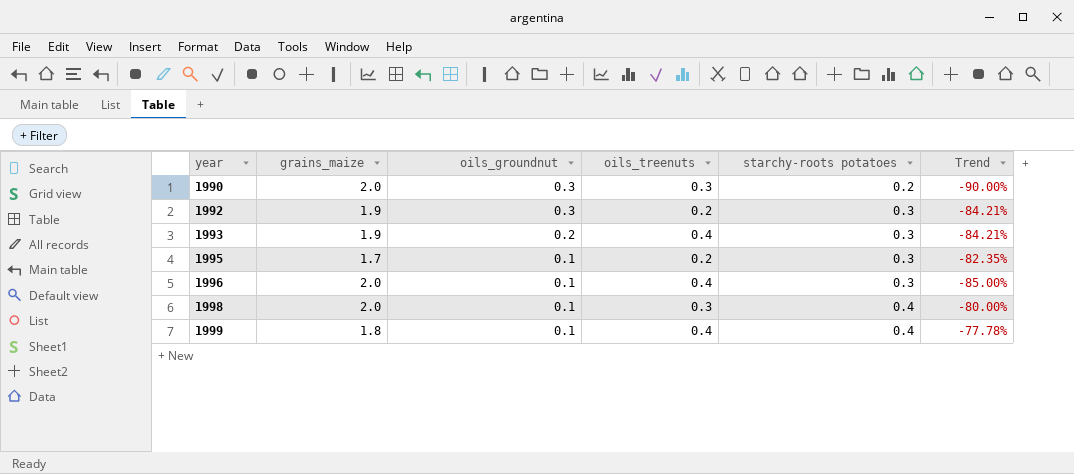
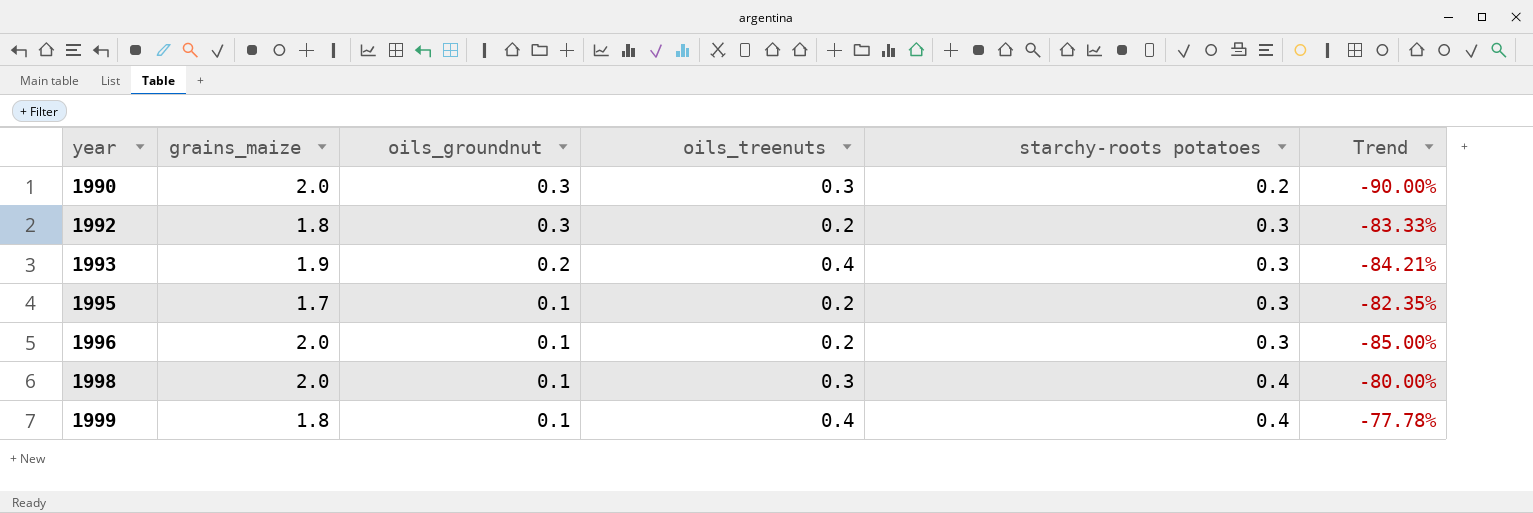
1992 | grains_maize: 1.9 -> 1.8
1992 | Trend: -84.21% -> -83.33%
1996 | oils_treenuts: 0.4 -> 0.2

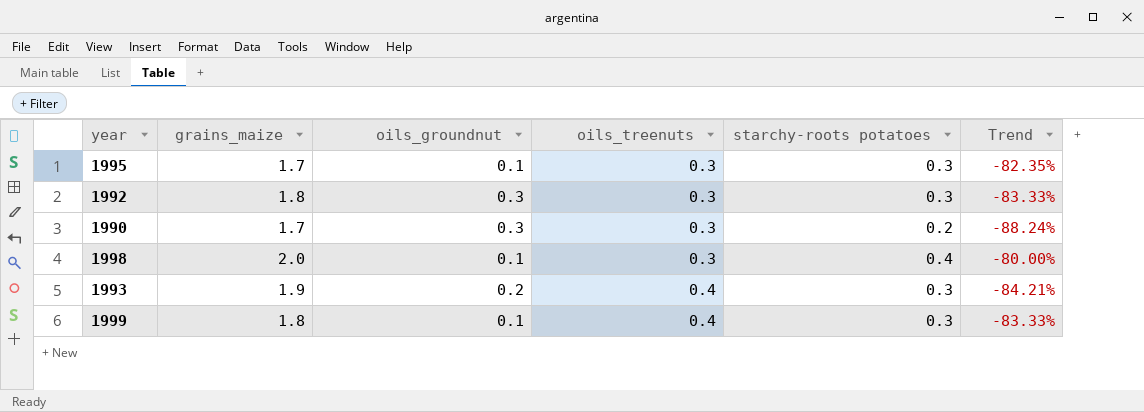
row order: year ascending -> oils_treenuts ascending
row 1996: 2.0 | 0.1 | 0.2 | 0.3 | -85.00% -> none
1995 | oils_treenuts: 0.2 -> 0.3
1992 | oils_treenuts: 0.2 -> 0.3
1990 | grains_maize: 2.0 -> 1.7
1990 | Trend: -90.00% -> -88.24%
1999 | starchy-roots potatoes: 0.4 -> 0.3
1999 | Trend: -77.78% -> -83.33%

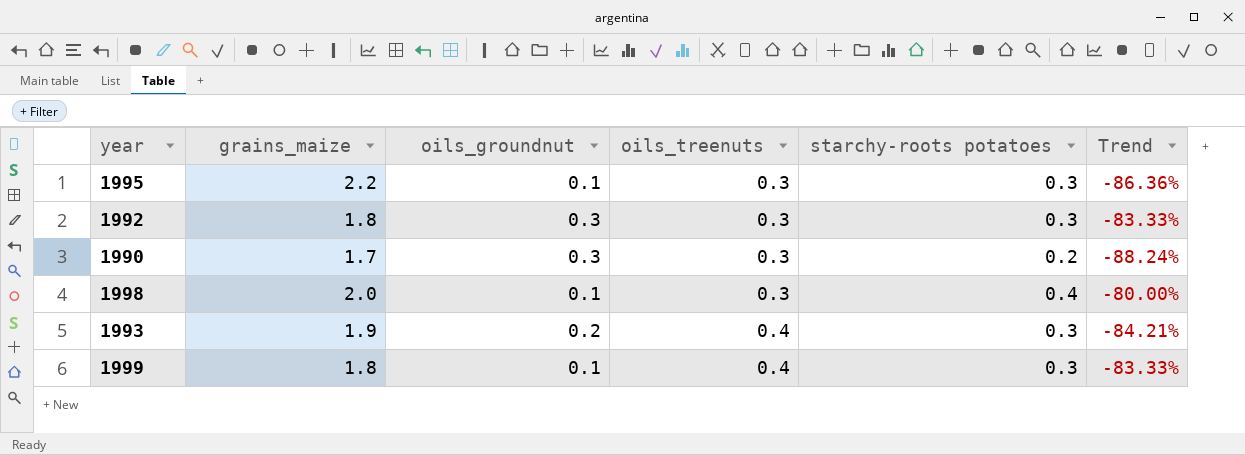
1995 | grains_maize: 1.7 -> 2.2
1995 | Trend: -82.35% -> -86.36%

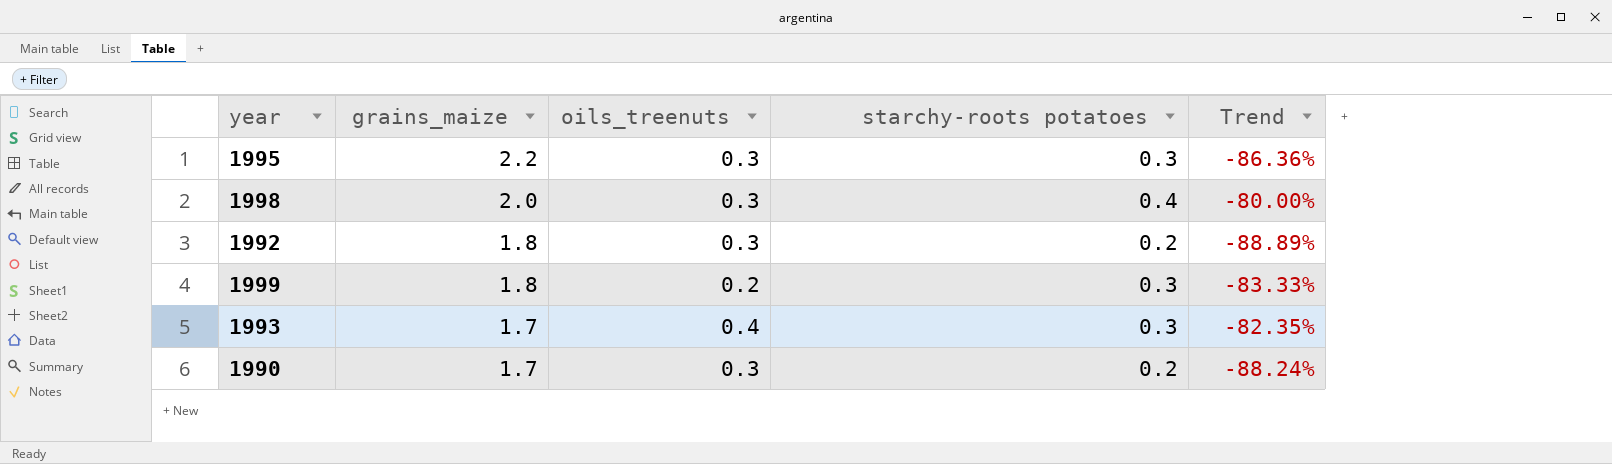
row order: oils_treenuts ascending -> grains_maize descending
column oils_groundnut | position: 3 -> none
1992 | starchy-roots potatoes: 0.3 -> 0.2
1992 | Trend: -83.33% -> -88.89%
1999 | oils_treenuts: 0.4 -> 0.2
1993 | grains_maize: 1.9 -> 1.7
1993 | Trend: -84.21% -> -82.35%

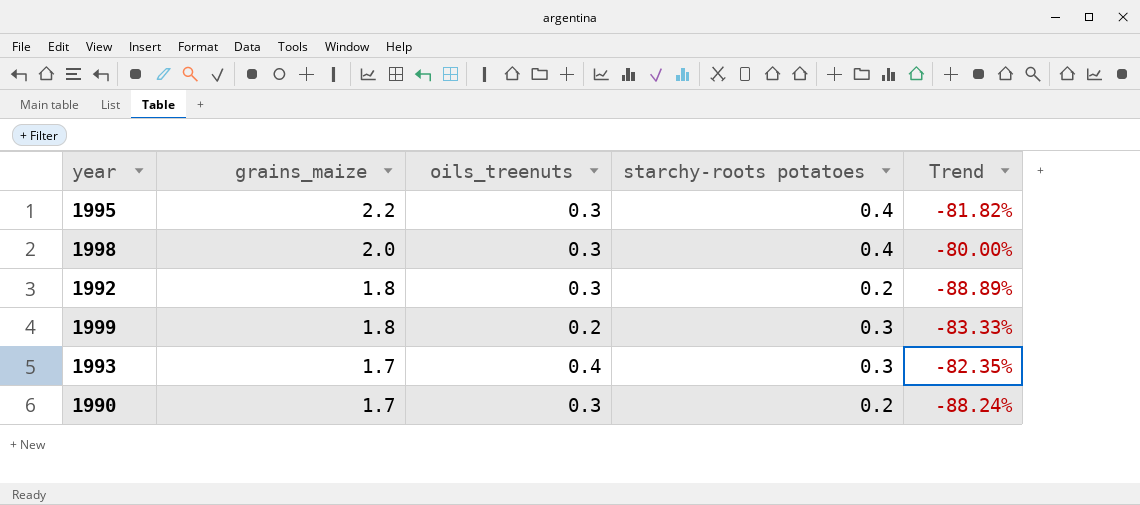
1995 | starchy-roots potatoes: 0.3 -> 0.4
1995 | Trend: -86.36% -> -81.82%

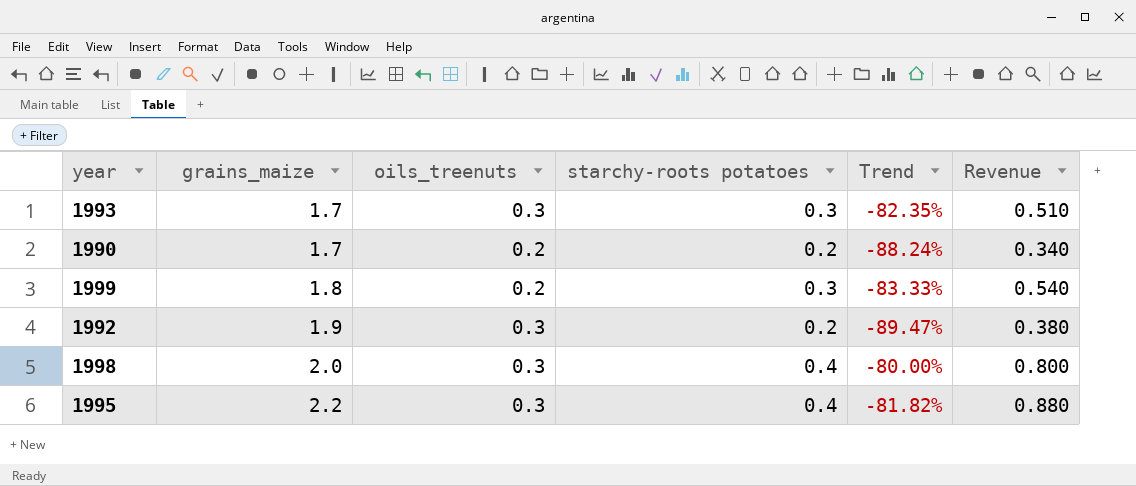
row order: grains_maize descending -> grains_maize ascending
column Revenue | formula: none -> [grains_maize] * [starchy-roots potatoes]
1993 | oils_treenuts: 0.4 -> 0.3
1990 | oils_treenuts: 0.3 -> 0.2
1992 | grains_maize: 1.8 -> 1.9
1992 | Trend: -88.89% -> -89.47%

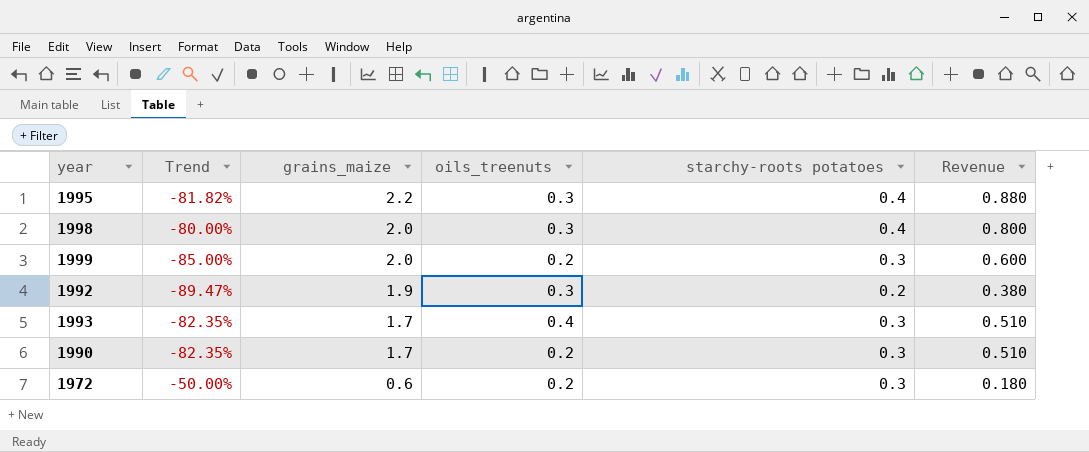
row order: grains_maize ascending -> grains_maize descending
column Trend | position: 5 -> 2
1999 | Trend: -83.33% -> -85.00%
1999 | grains_maize: 1.8 -> 2.0
1999 | Revenue: 0.540 -> 0.600
1993 | oils_treenuts: 0.3 -> 0.4
1990 | Trend: -88.24% -> -82.35%
1990 | starchy-roots potatoes: 0.2 -> 0.3
1990 | Revenue: 0.340 -> 0.510
row 1972: none -> -50.00% | 0.6 | 0.2 | 0.3 | 0.180

